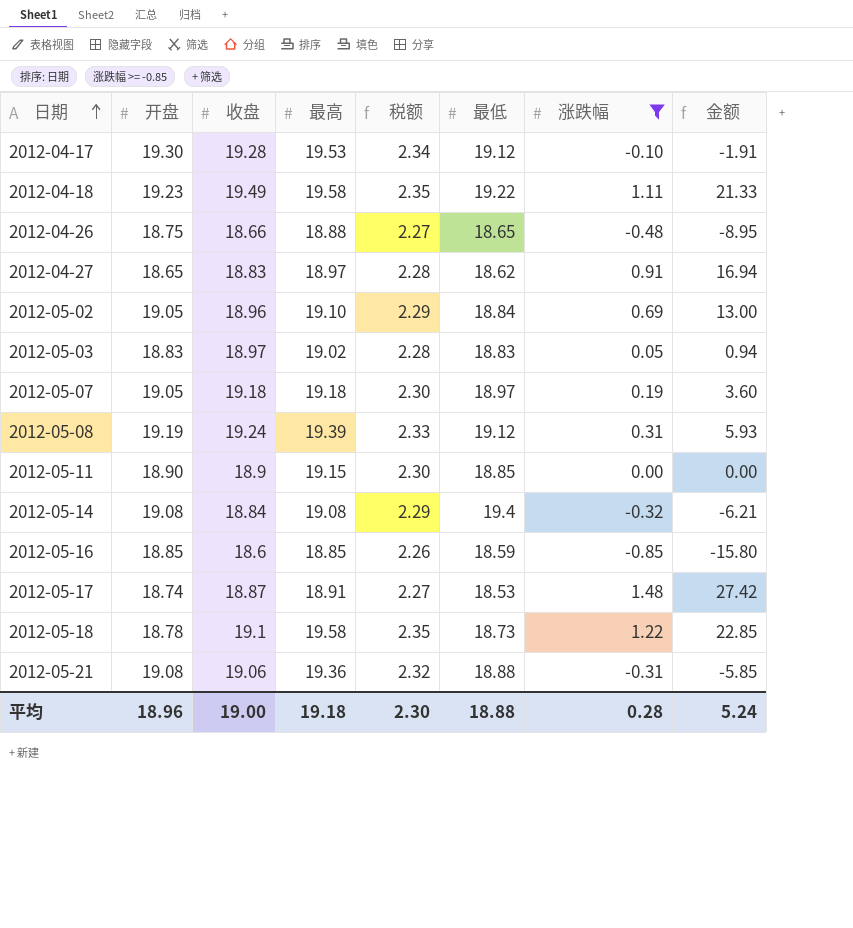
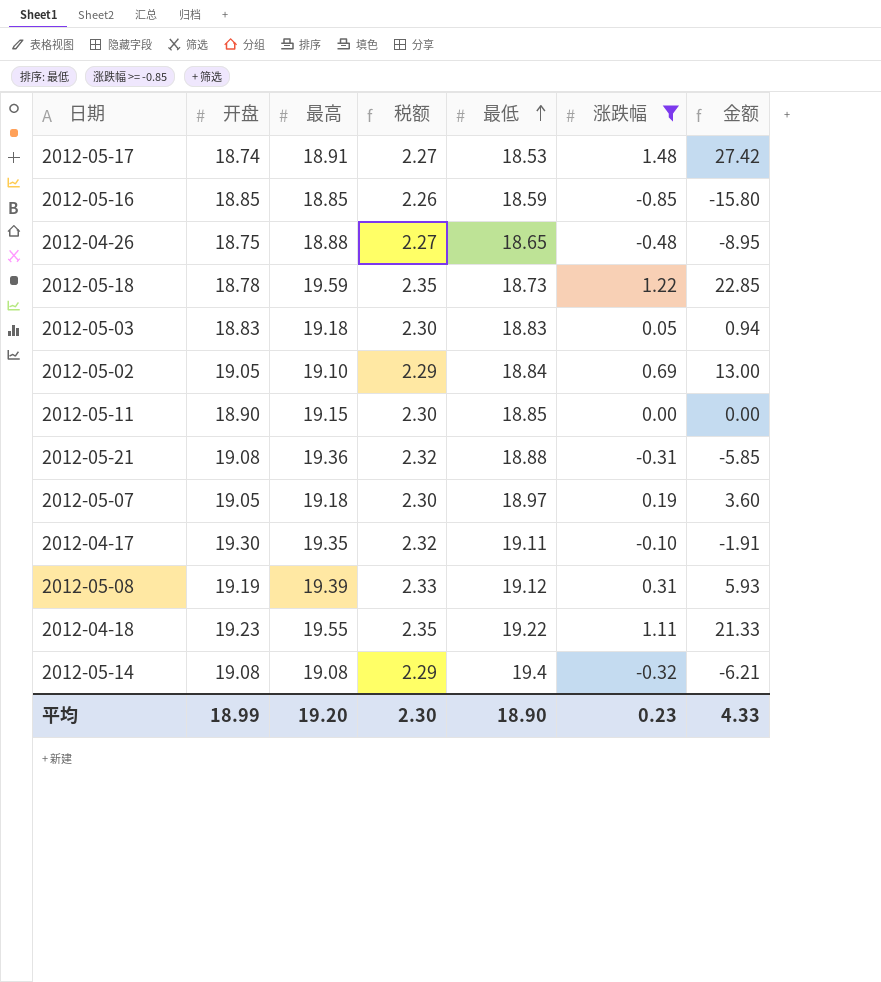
row order: 日期 ascending -> 最低 ascending
column 收盘 | position: 3 -> none
row 2012-04-27: 18.65 | 18.83 | 18.97 | 2.28 | 18.62 | 0.91 | 16.94 -> none
2012-05-18 | 最高: 19.58 -> 19.59
2012-05-03 | 最高: 19.02 -> 19.18
2012-05-03 | 税额: 2.28 -> 2.30
2012-04-17 | 最高: 19.53 -> 19.35
2012-04-17 | 税额: 2.34 -> 2.32
2012-04-17 | 最低: 19.12 -> 19.11
2012-04-18 | 最高: 19.58 -> 19.55
平均 | 开盘: 18.96 -> 18.99
平均 | 最高: 19.18 -> 19.20
平均 | 最低: 18.88 -> 18.90
平均 | 涨跌幅: 0.28 -> 0.23
平均 | 金额: 5.24 -> 4.33

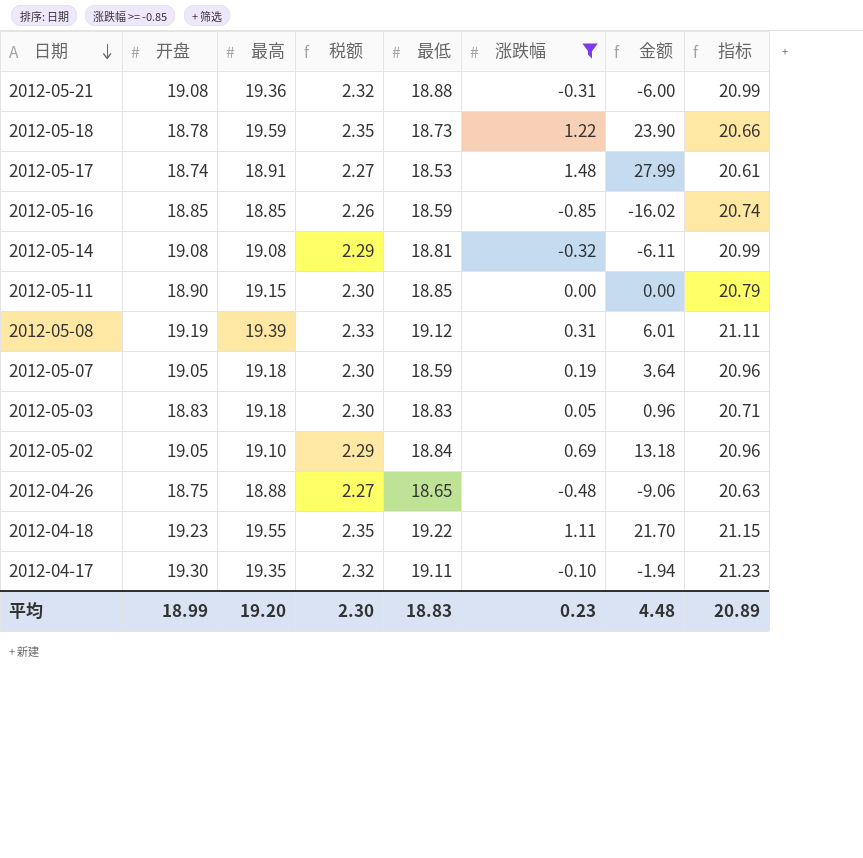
row order: 最低 ascending -> 日期 descending
column 金额 | formula: [最低] * [涨跌幅] -> [最高] * [涨跌幅]
column 指标 | formula: none -> [开盘] * 1.1
2012-05-14 | 最低: 19.4 -> 18.81
2012-05-07 | 最低: 18.97 -> 18.59
平均 | 最低: 18.90 -> 18.83
平均 | 金额: 4.33 -> 4.48

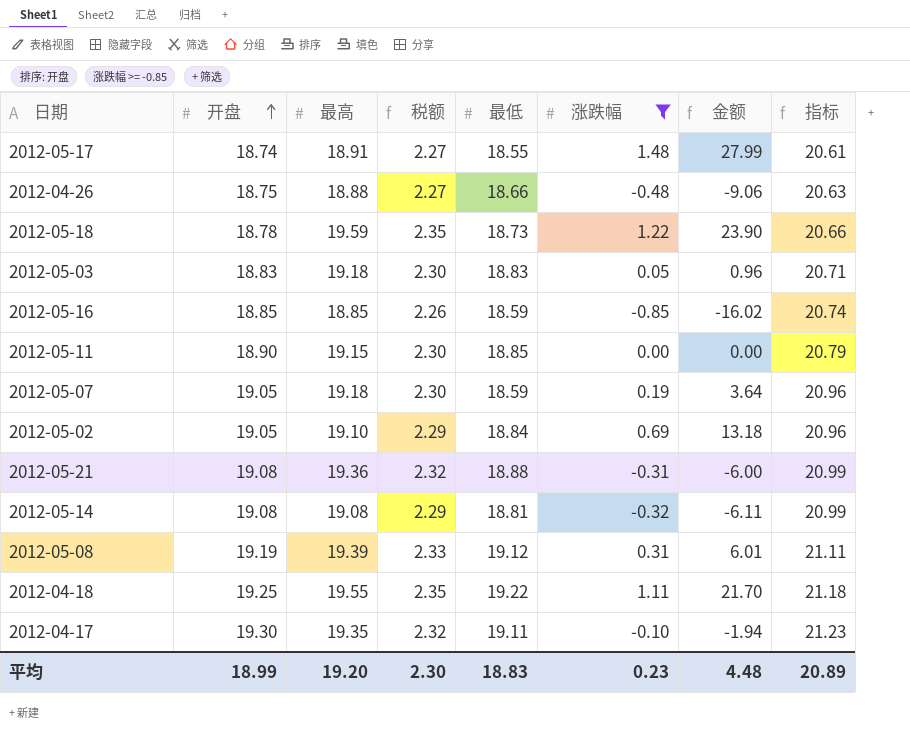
row order: 日期 descending -> 开盘 ascending
2012-05-17 | 最低: 18.53 -> 18.55
2012-04-26 | 最低: 18.65 -> 18.66
2012-04-18 | 开盘: 19.23 -> 19.25
2012-04-18 | 指标: 21.15 -> 21.18

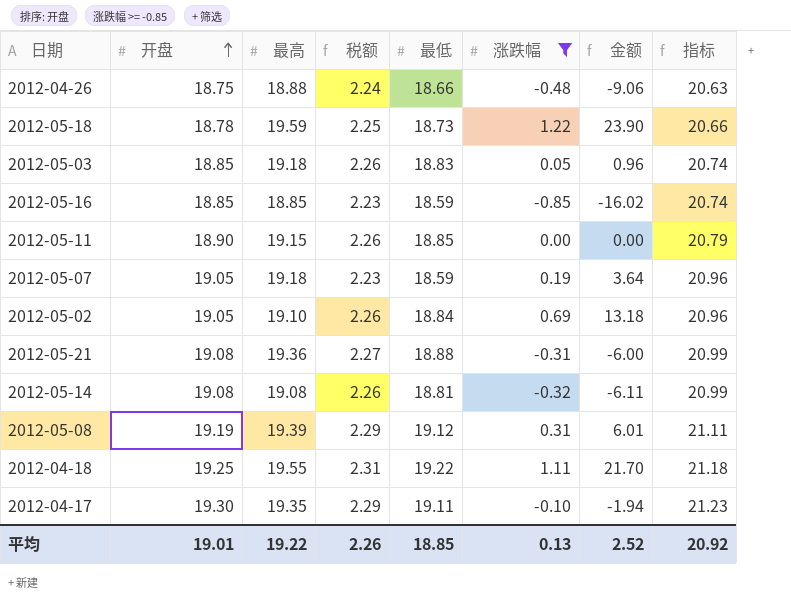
column 税额 | formula: [最高] * 0.12 -> [最低] * 0.12
row 2012-05-17: 18.74 | 18.91 | 2.27 | 18.55 | 1.48 | 27.99 | 20.61 -> none
2012-05-03 | 开盘: 18.83 -> 18.85
2012-05-03 | 指标: 20.71 -> 20.74
平均 | 开盘: 18.99 -> 19.01
平均 | 最高: 19.20 -> 19.22
平均 | 税额: 2.30 -> 2.26
平均 | 最低: 18.83 -> 18.85
平均 | 涨跌幅: 0.23 -> 0.13
平均 | 金额: 4.48 -> 2.52
平均 | 指标: 20.89 -> 20.92

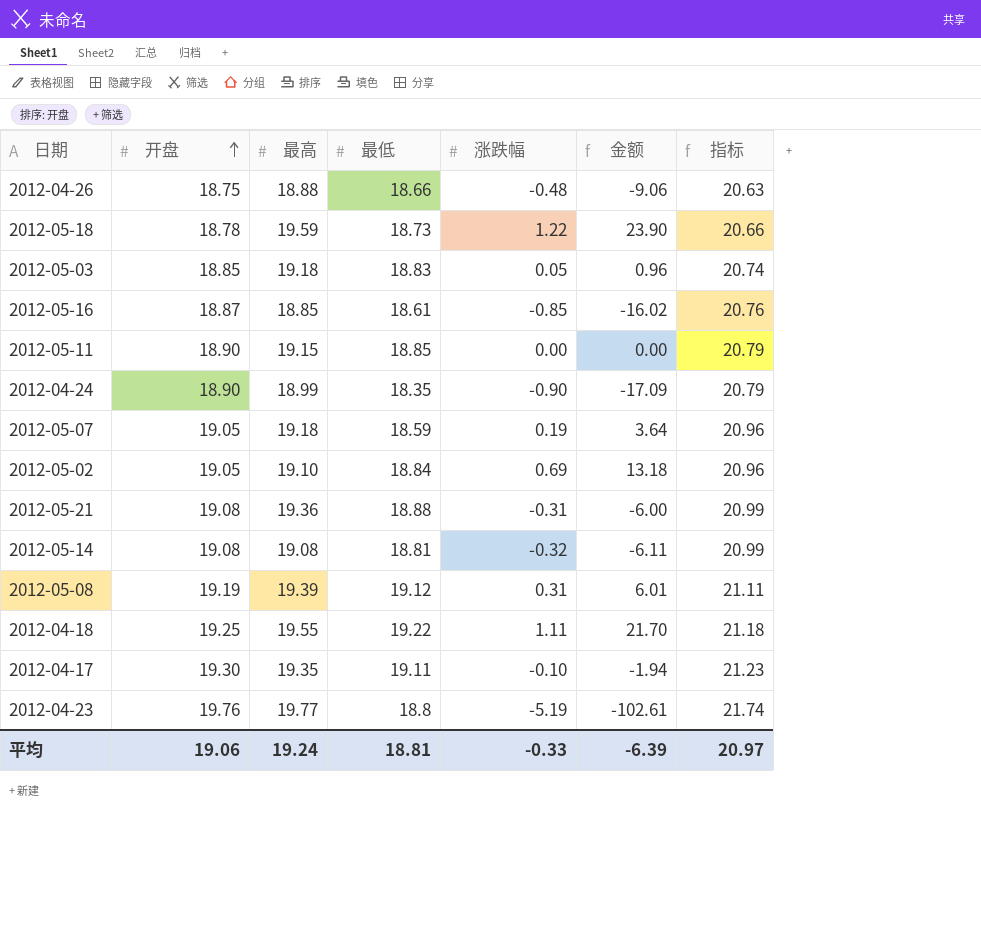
filter: 涨跌幅 >= -0.85 -> none
column 税额 | formula: [最低] * 0.12 -> none
2012-05-16 | 开盘: 18.85 -> 18.87
2012-05-16 | 最低: 18.59 -> 18.61
2012-05-16 | 指标: 20.74 -> 20.76
平均 | 开盘: 19.01 -> 19.06
平均 | 最高: 19.22 -> 19.24
平均 | 最低: 18.85 -> 18.81
平均 | 涨跌幅: 0.13 -> -0.33
平均 | 金额: 2.52 -> -6.39
平均 | 指标: 20.92 -> 20.97

